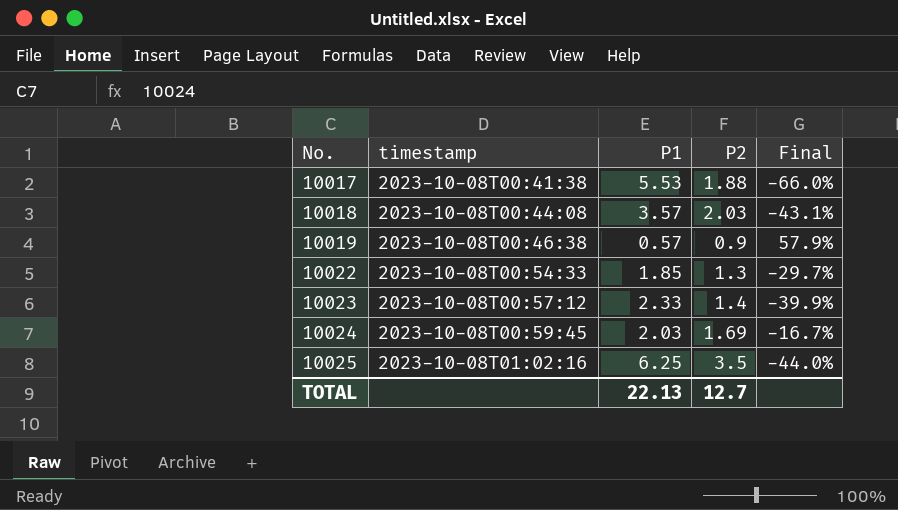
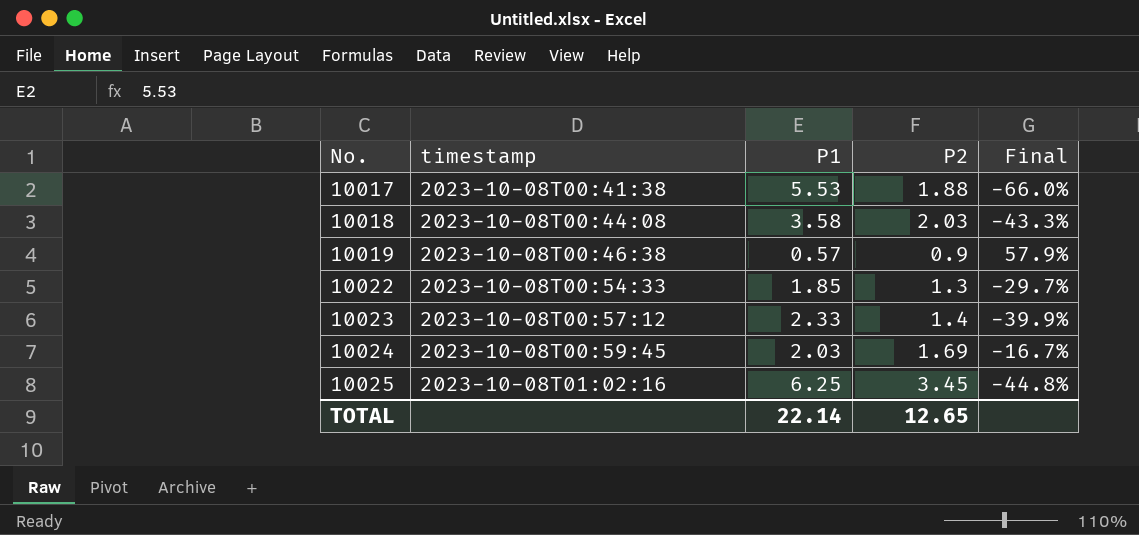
10018 | P1: 3.57 -> 3.58
10018 | Final: -43.1% -> -43.3%
10025 | P2: 3.5 -> 3.45
10025 | Final: -44.0% -> -44.8%
TOTAL | P1: 22.13 -> 22.14
TOTAL | P2: 12.7 -> 12.65

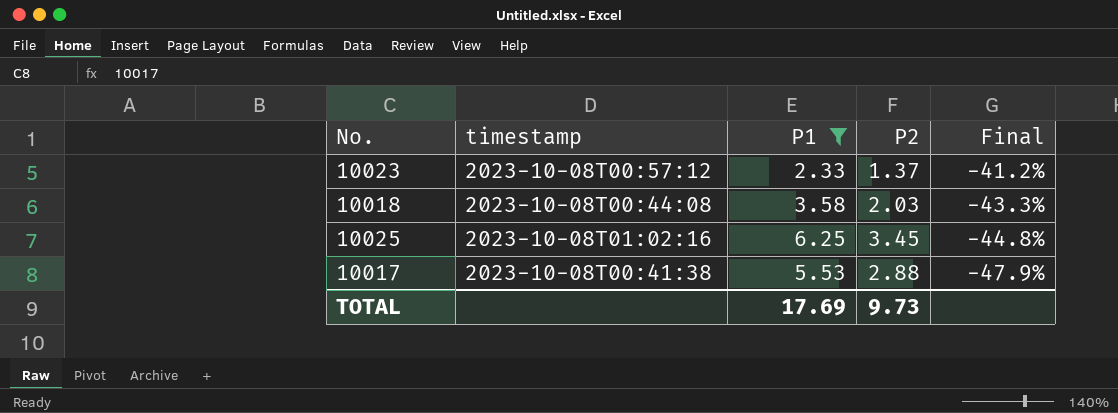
filter: none -> P1 >= 2.33
row order: No. ascending -> Final descending
10023 | P2: 1.4 -> 1.37
10023 | Final: -39.9% -> -41.2%
10017 | P2: 1.88 -> 2.88
10017 | Final: -66.0% -> -47.9%
TOTAL | P1: 22.14 -> 17.69
TOTAL | P2: 12.65 -> 9.73

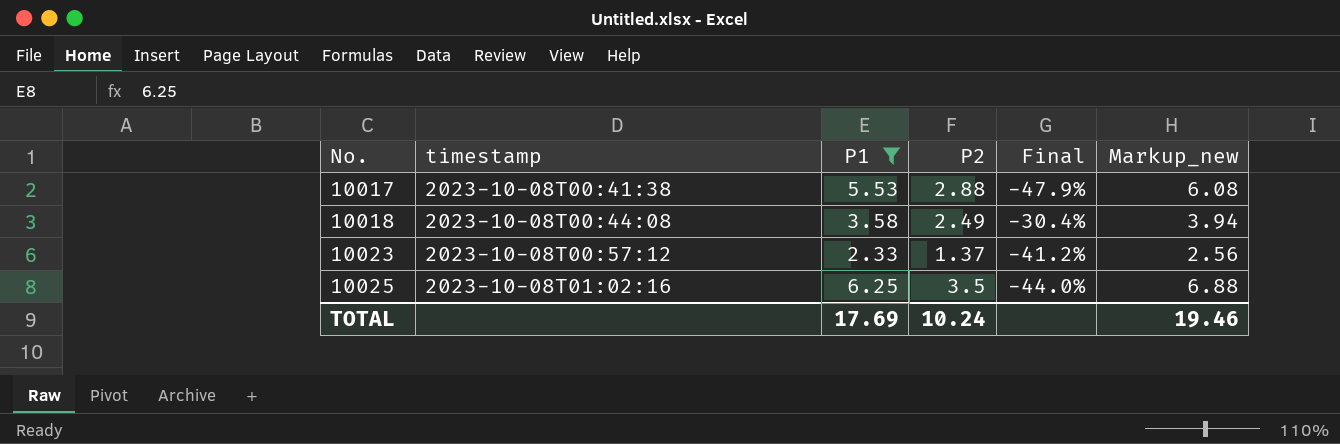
row order: Final descending -> No. ascending
column Markup_new | formula: none -> [P1] * 1.1
10018 | P2: 2.03 -> 2.49
10018 | Final: -43.3% -> -30.4%
10025 | P2: 3.45 -> 3.5
10025 | Final: -44.8% -> -44.0%
TOTAL | P2: 9.73 -> 10.24

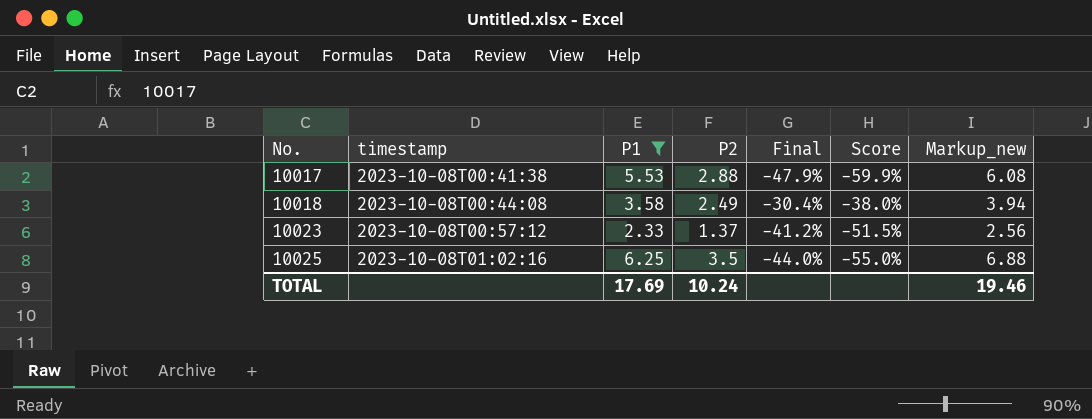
column Score | formula: none -> [Final] * 1.25

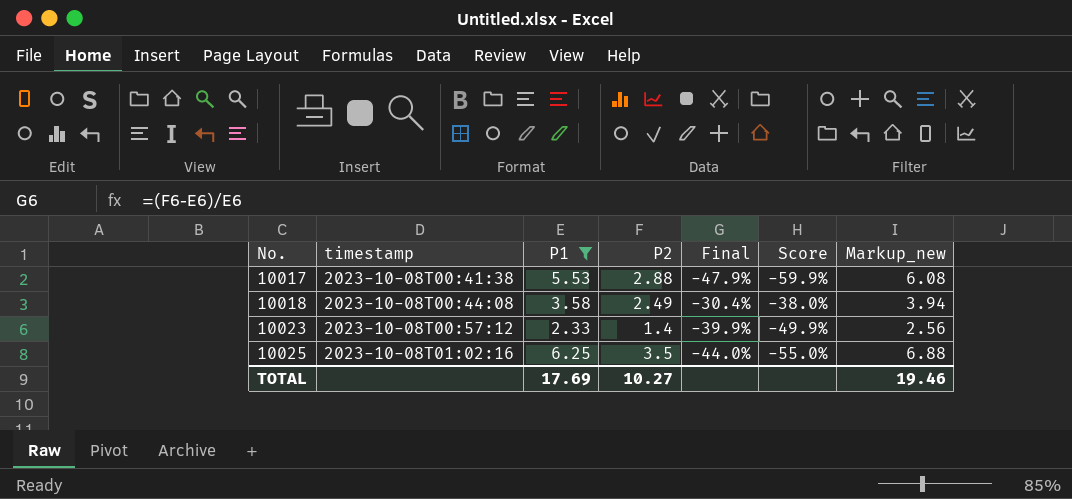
10023 | P2: 1.37 -> 1.4
10023 | Final: -41.2% -> -39.9%
10023 | Score: -51.5% -> -49.9%
TOTAL | P2: 10.24 -> 10.27

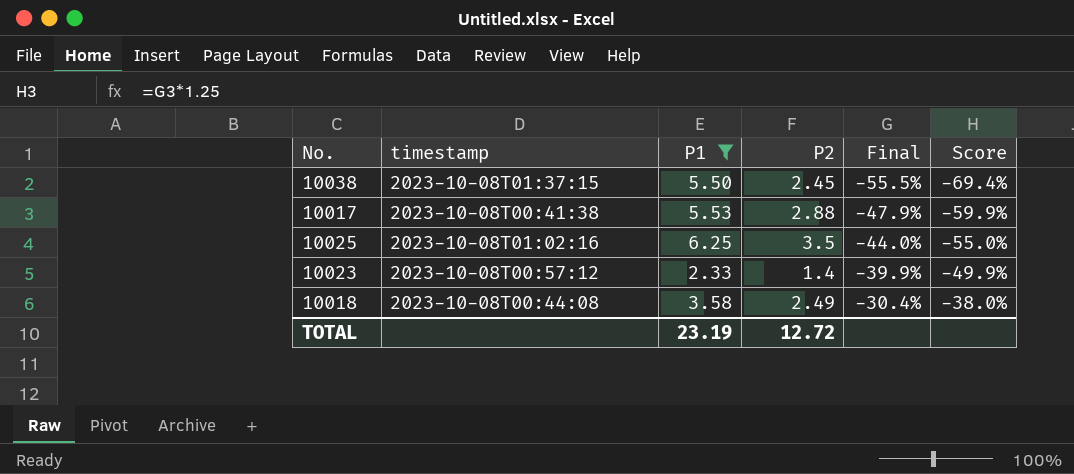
row order: No. ascending -> Final ascending
column Markup_new | formula: [P1] * 1.1 -> none
row 10038: none -> 2023-10-08T01:37:15 | 5.50 | 2.45 | -55.5% | -69.4%
TOTAL | P1: 17.69 -> 23.19
TOTAL | P2: 10.27 -> 12.72

